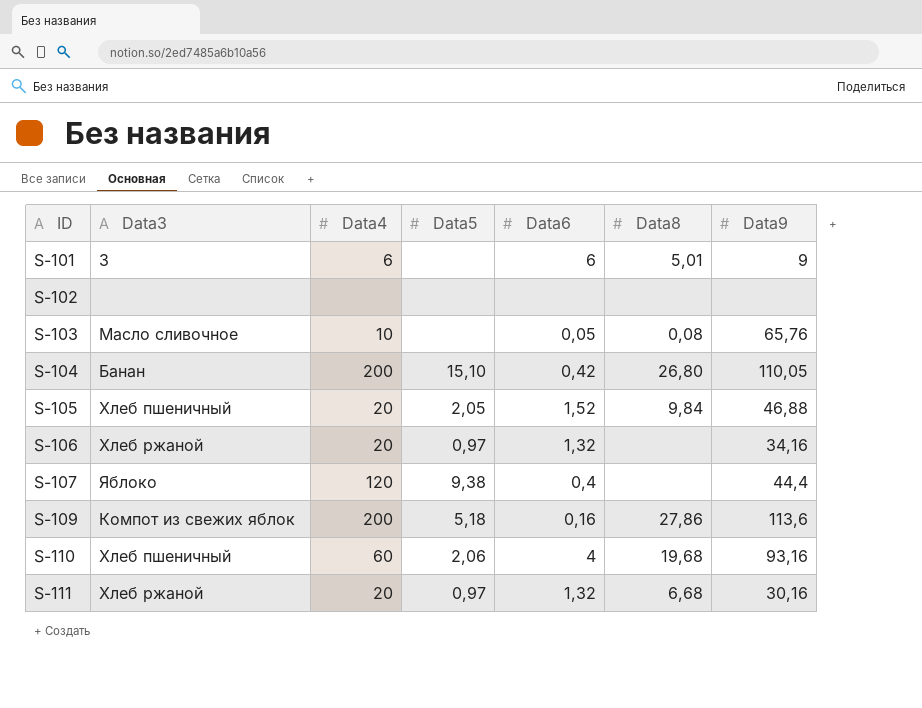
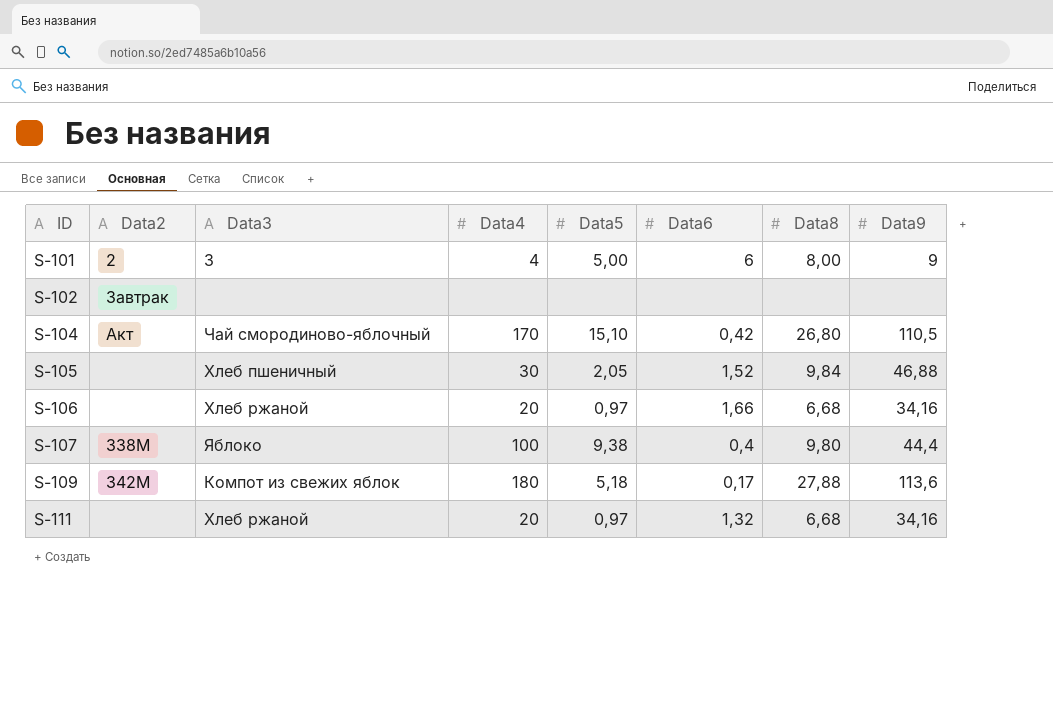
column Data2 | position: none -> 2
row S-103: Масло сливочное | 10 | none | 0,05 | 0,08 | 65,76 -> none
row S-110: Хлеб пшеничный | 60 | 2,06 | 4 | 19,68 | 93,16 -> none
S-101 | Data4: 6 -> 4
S-101 | Data5: none -> 5,00
S-101 | Data8: 5,01 -> 8,00
S-104 | Data3: Банан -> Чай смородиново-яблочный
S-104 | Data4: 200 -> 170
S-104 | Data9: 110,05 -> 110,5
S-105 | Data4: 20 -> 30
S-106 | Data6: 1,32 -> 1,66
S-106 | Data8: none -> 6,68
S-107 | Data4: 120 -> 100
S-107 | Data8: none -> 9,80
S-109 | Data4: 200 -> 180
S-109 | Data6: 0,16 -> 0,17
S-109 | Data8: 27,86 -> 27,88
S-111 | Data9: 30,16 -> 34,16

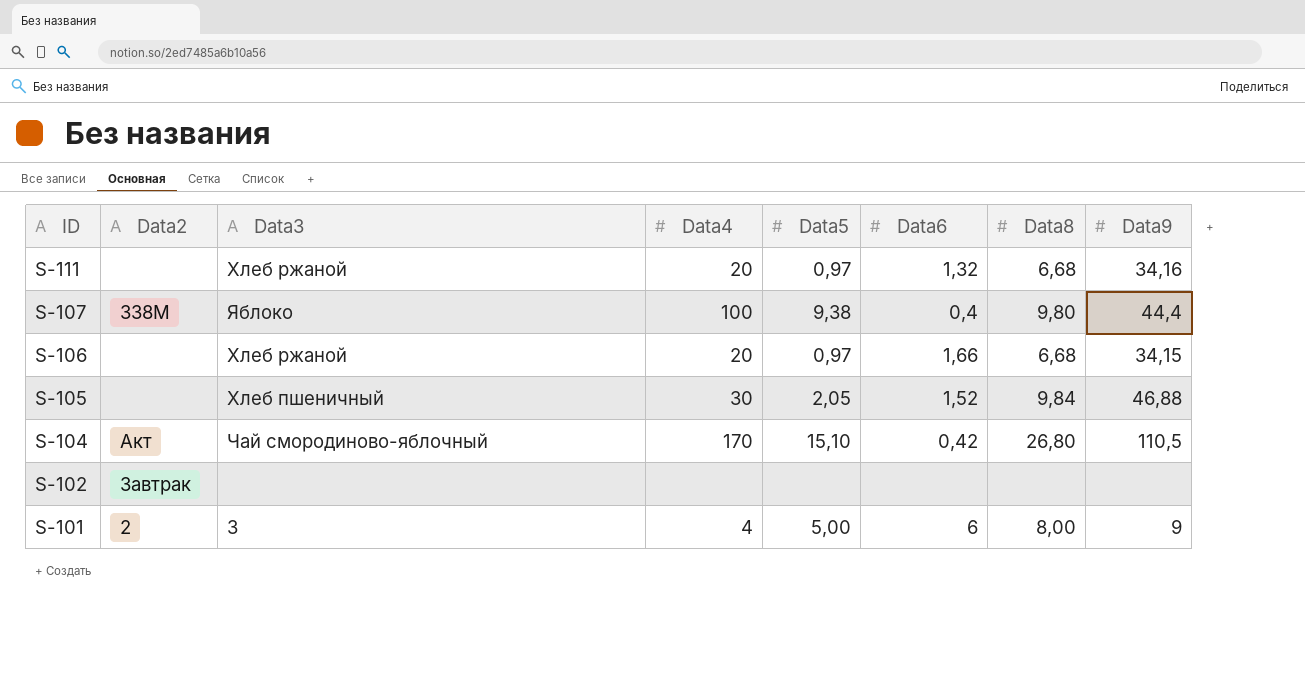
row order: ID ascending -> ID descending
row S-109: 342М | Компот из свежих яблок | 180 | 5,18 | 0,17 | 27,88 | 113,6 -> none
S-106 | Data9: 34,16 -> 34,15

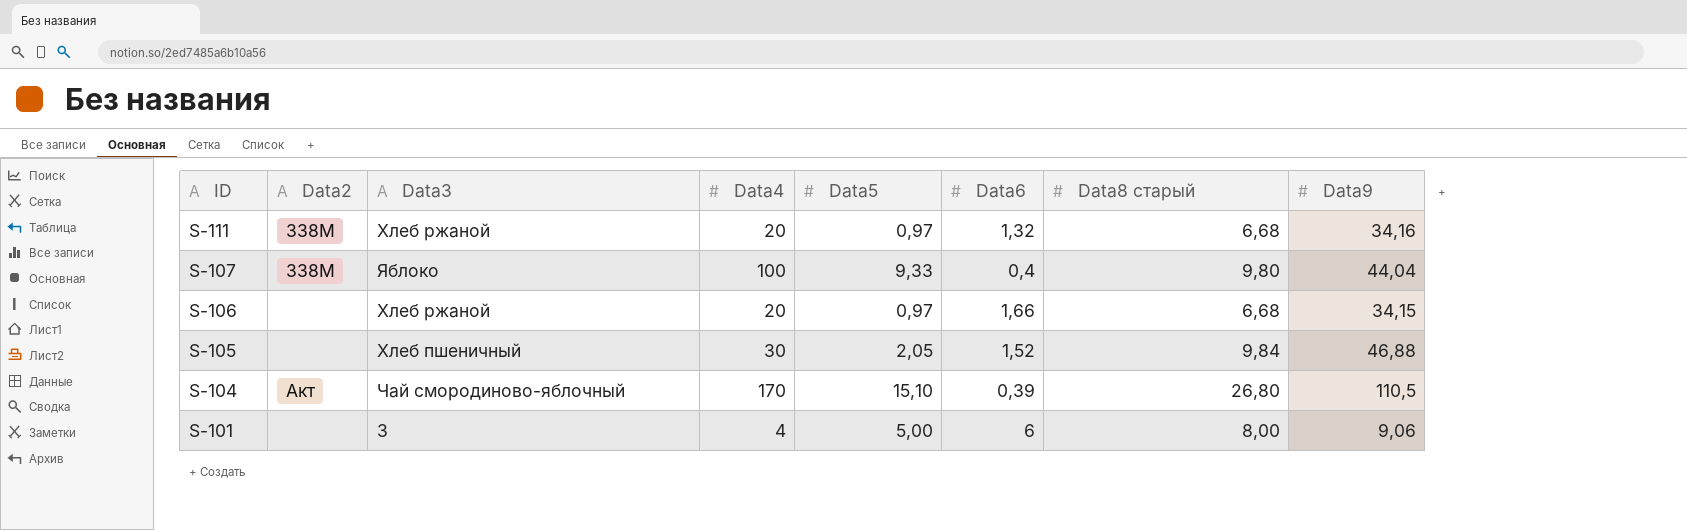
column name: Data8 -> Data8 старый
row S-102: Завтрак | none | none | none | none | none | none -> none
S-111 | Data2: none -> 338М
S-107 | Data5: 9,38 -> 9,33
S-107 | Data9: 44,4 -> 44,04
S-104 | Data6: 0,42 -> 0,39
S-101 | Data2: 2 -> none
S-101 | Data9: 9 -> 9,06

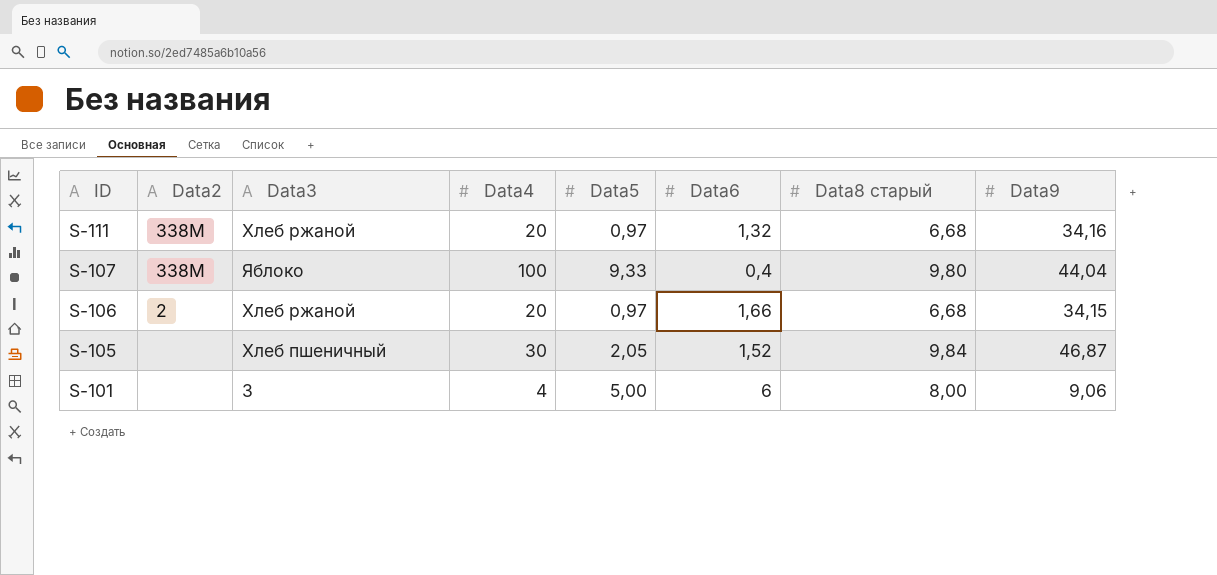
row S-104: Акт | Чай смородиново-яблочный | 170 | 15,10 | 0,39 | 26,80 | 110,5 -> none
S-106 | Data2: none -> 2
S-105 | Data9: 46,88 -> 46,87

